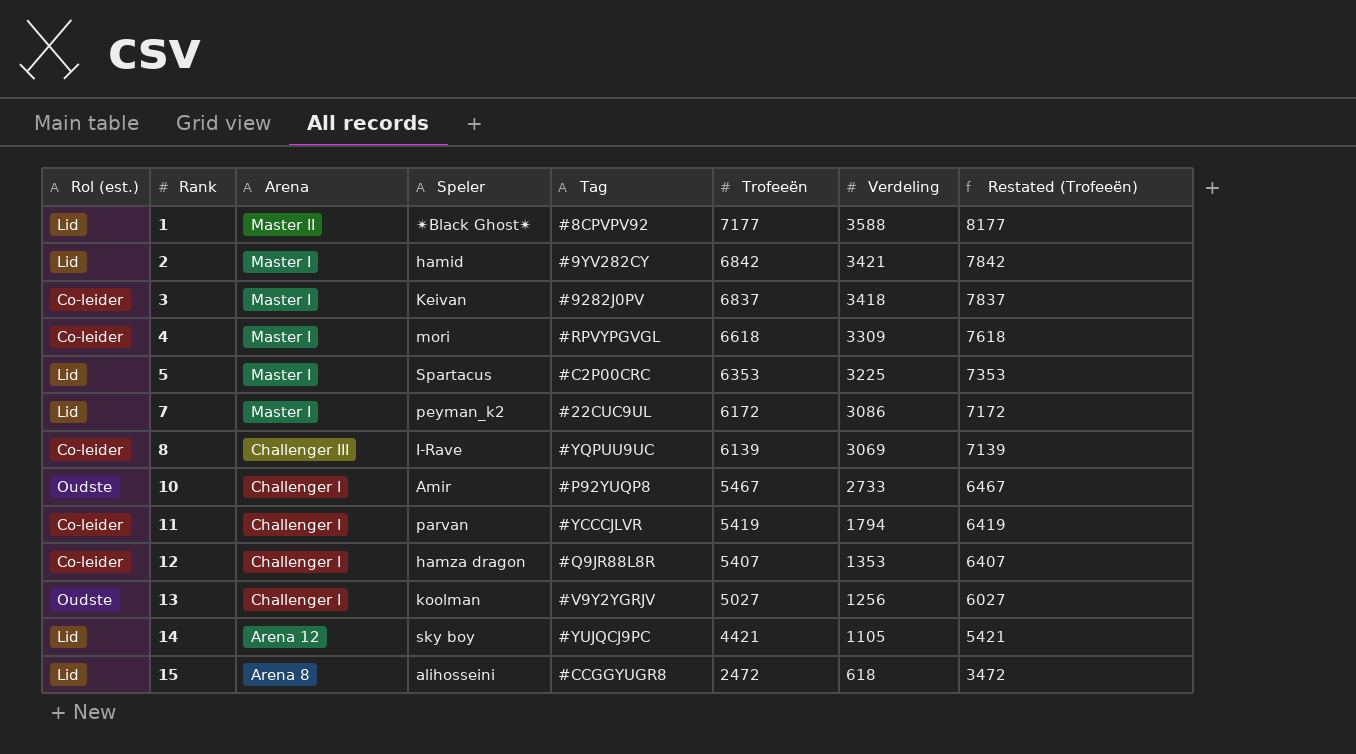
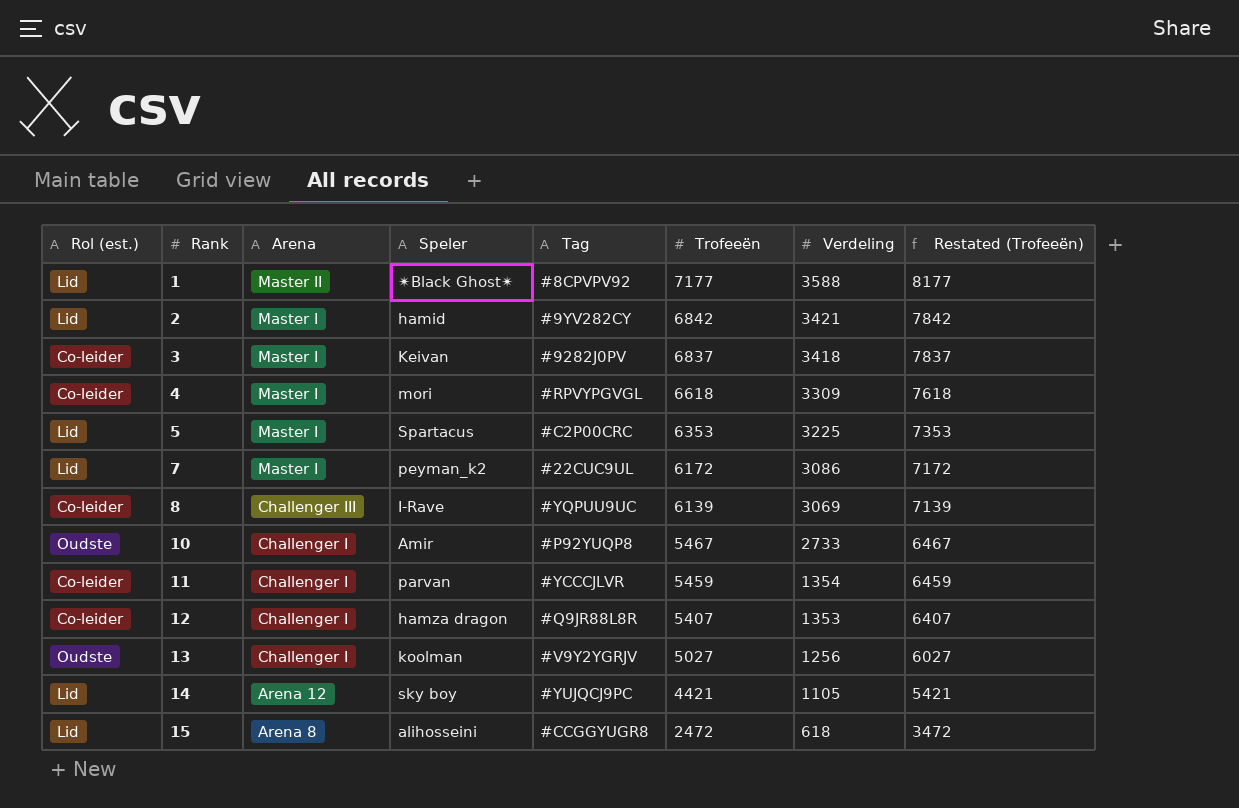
11 | Trofeeën: 5419 -> 5459
11 | Verdeling: 1794 -> 1354
11 | Restated (Trofeeën): 6419 -> 6459

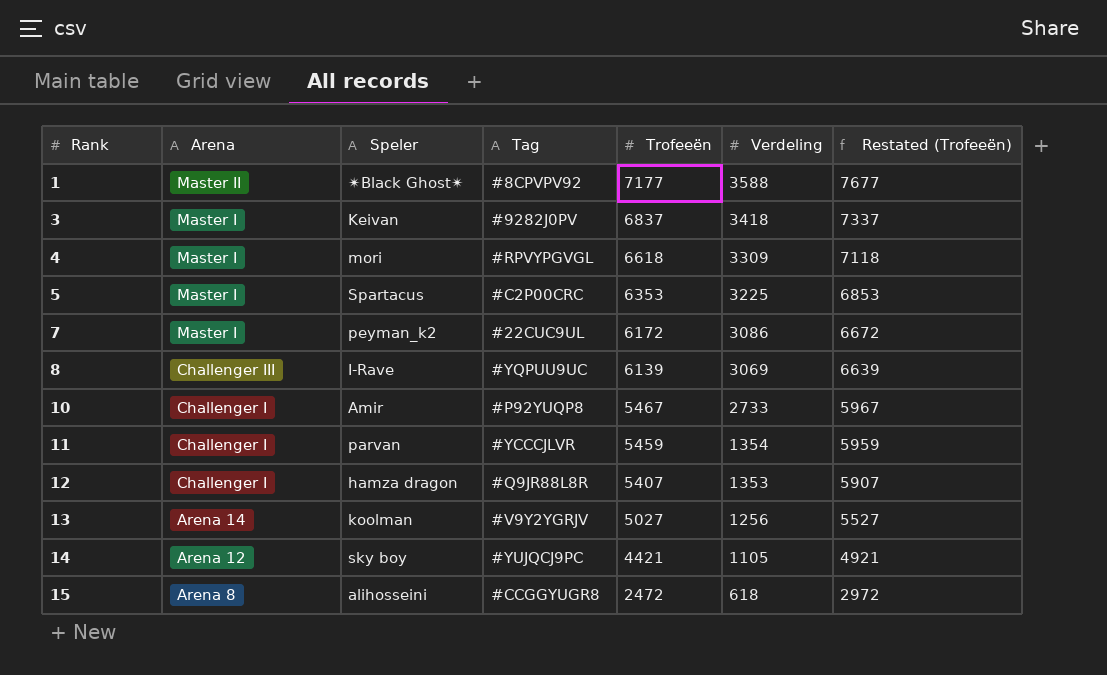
column Rol (est.) | position: 1 -> none
column Restated (Trofeeën) | formula: [Trofeeën] + 1000 -> [Trofeeën] + 500
row 2: Lid | Master I | hamid | #9YV282CY | 6842 | 3421 | 7842 -> none
13 | Arena: Challenger I -> Arena 14

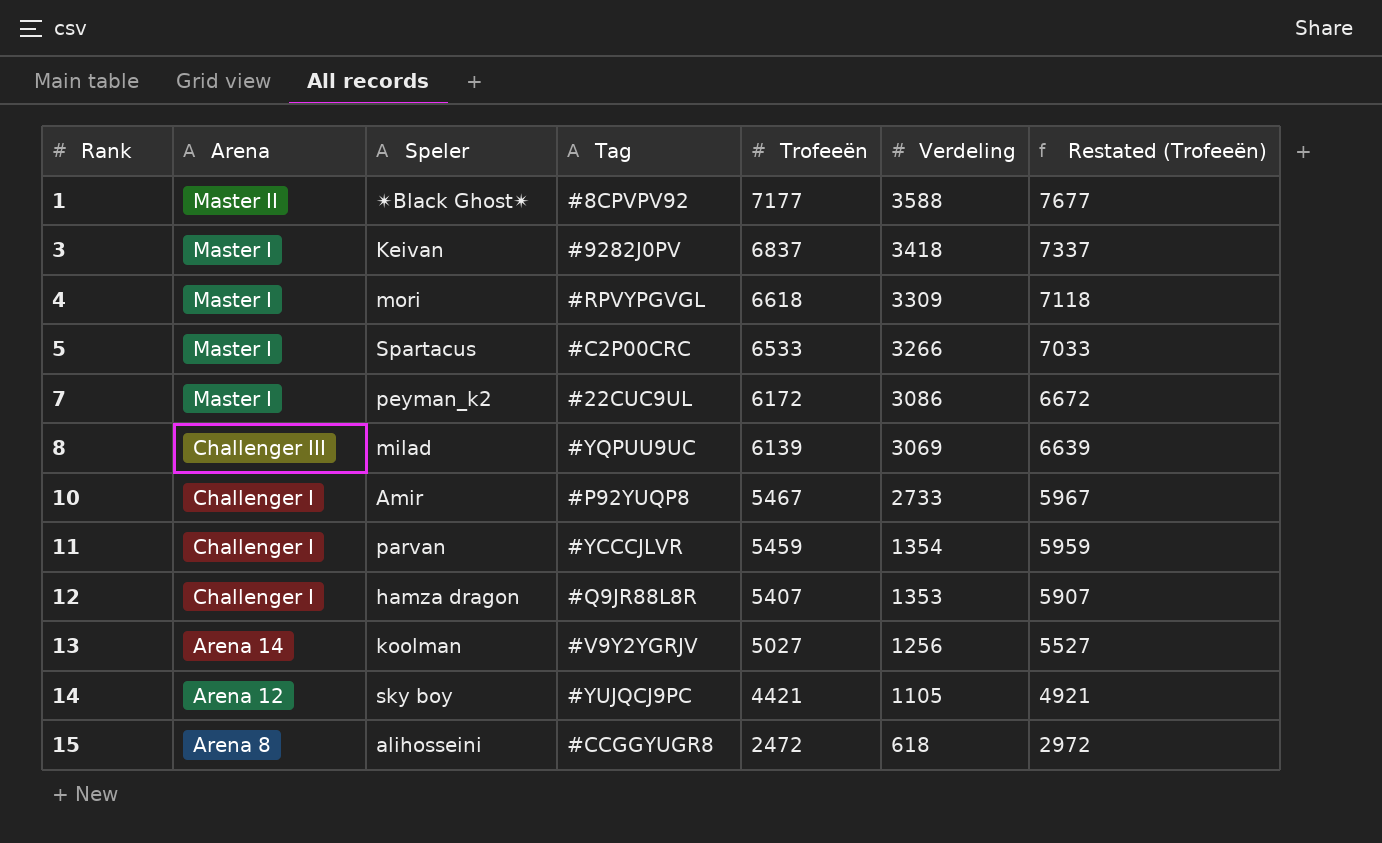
5 | Trofeeën: 6353 -> 6533
5 | Verdeling: 3225 -> 3266
5 | Restated (Trofeeën): 6853 -> 7033
8 | Speler: I-Rave -> milad

